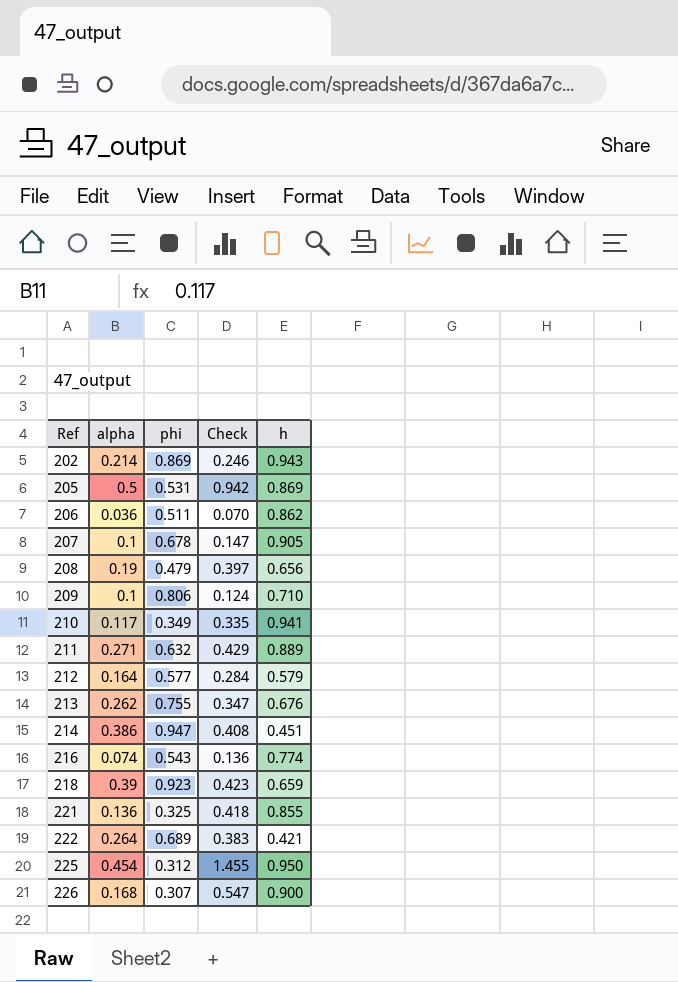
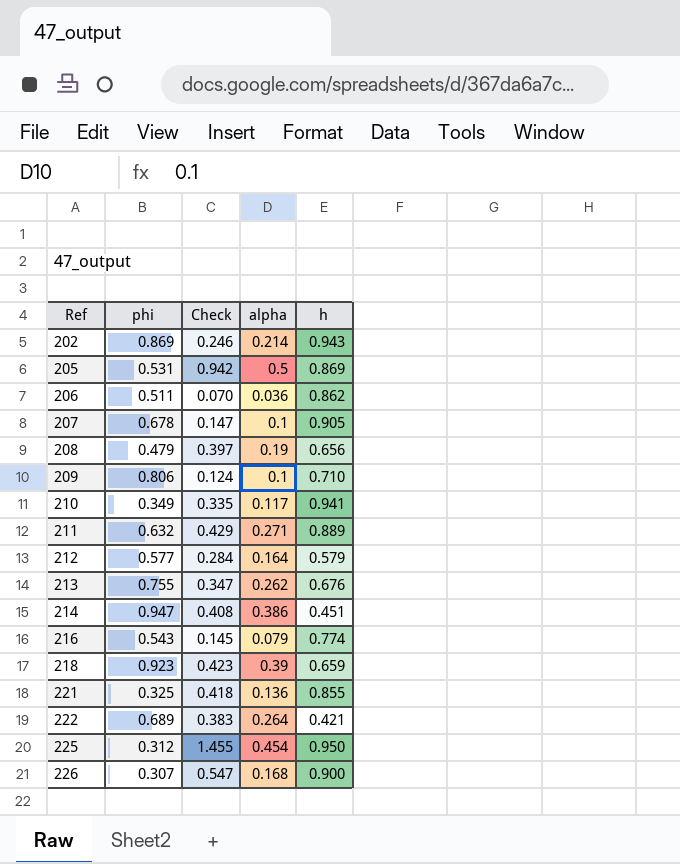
column alpha | position: 2 -> 4
216 | Check: 0.136 -> 0.145
216 | alpha: 0.074 -> 0.079

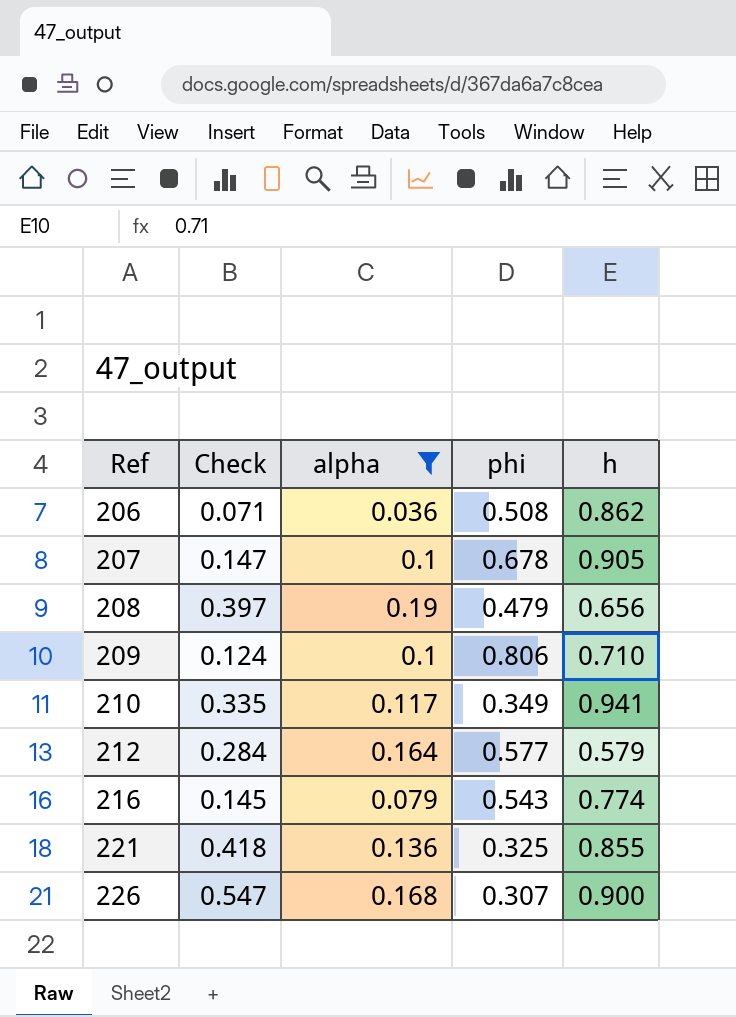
filter: none -> alpha <= 0.19
column phi | position: 2 -> 4
206 | Check: 0.070 -> 0.071
206 | phi: 0.511 -> 0.508

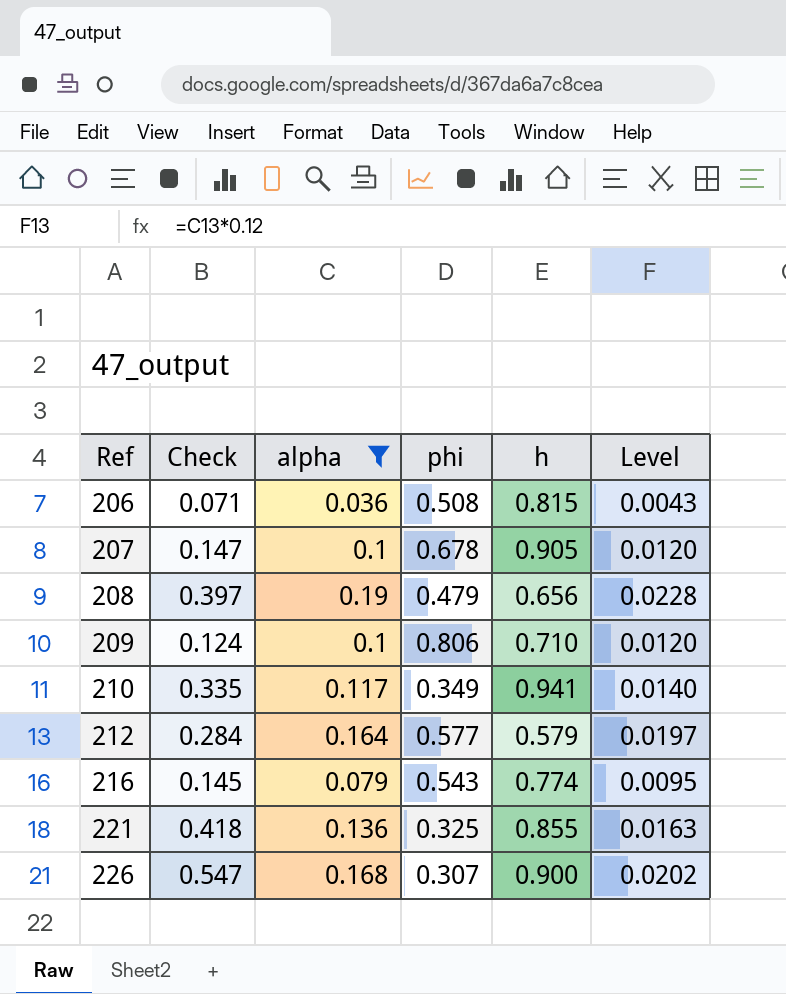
column Level | formula: none -> [alpha] * 0.12
206 | h: 0.862 -> 0.815

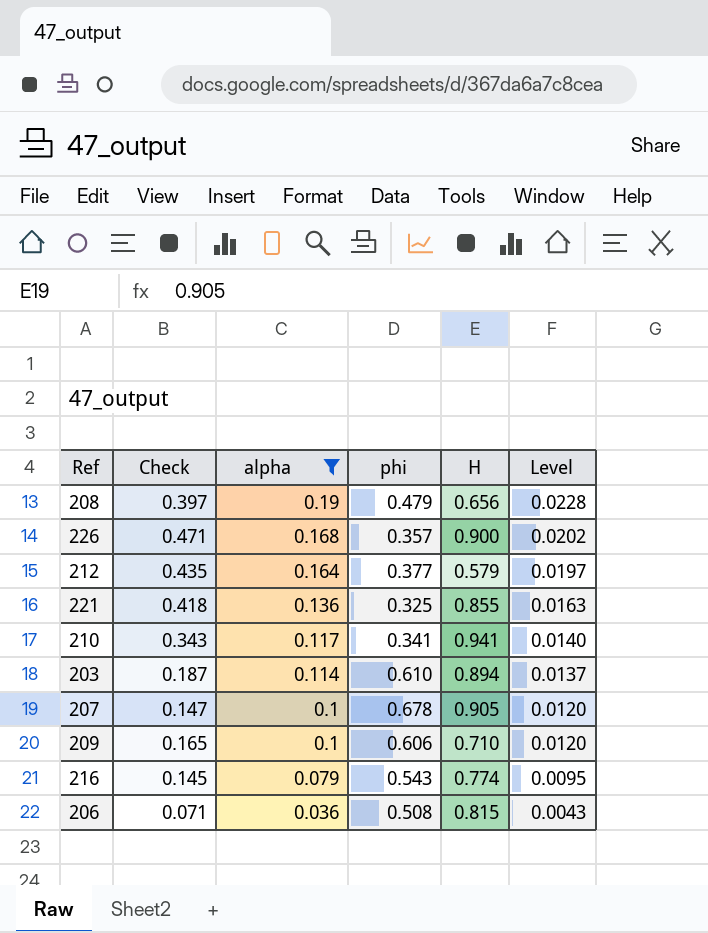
row order: Ref ascending -> alpha descending
column name: h -> H
226 | Check: 0.547 -> 0.471
226 | phi: 0.307 -> 0.357
212 | Check: 0.284 -> 0.435
212 | phi: 0.577 -> 0.377
210 | Check: 0.335 -> 0.343
210 | phi: 0.349 -> 0.341
row 203: none -> 0.187 | 0.114 | 0.610 | 0.894 | 0.0137
209 | Check: 0.124 -> 0.165
209 | phi: 0.806 -> 0.606

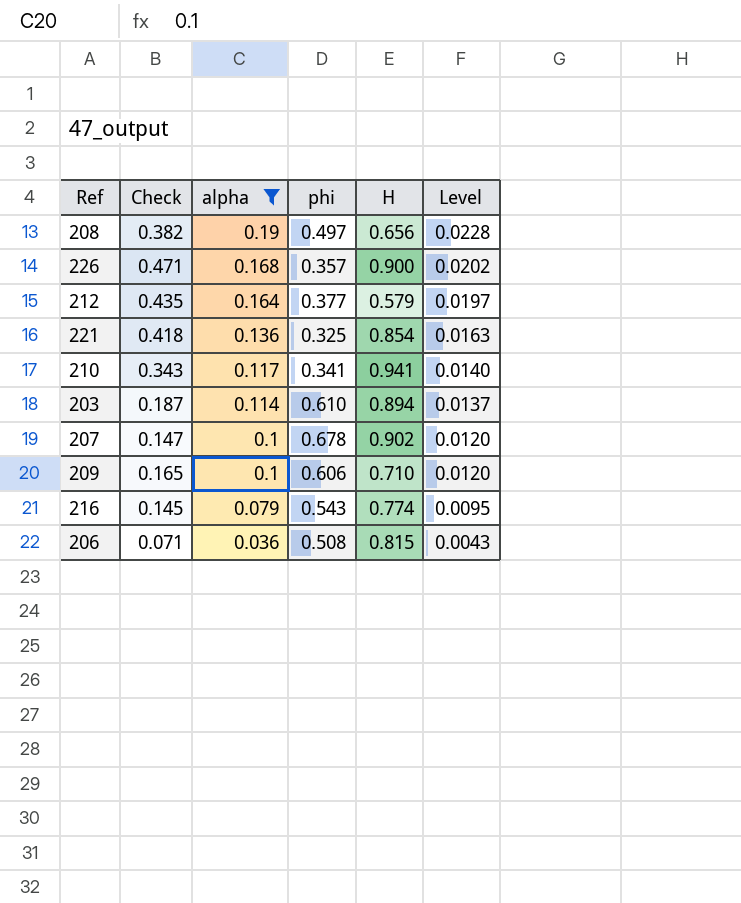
208 | Check: 0.397 -> 0.382
208 | phi: 0.479 -> 0.497
221 | H: 0.855 -> 0.854
207 | H: 0.905 -> 0.902

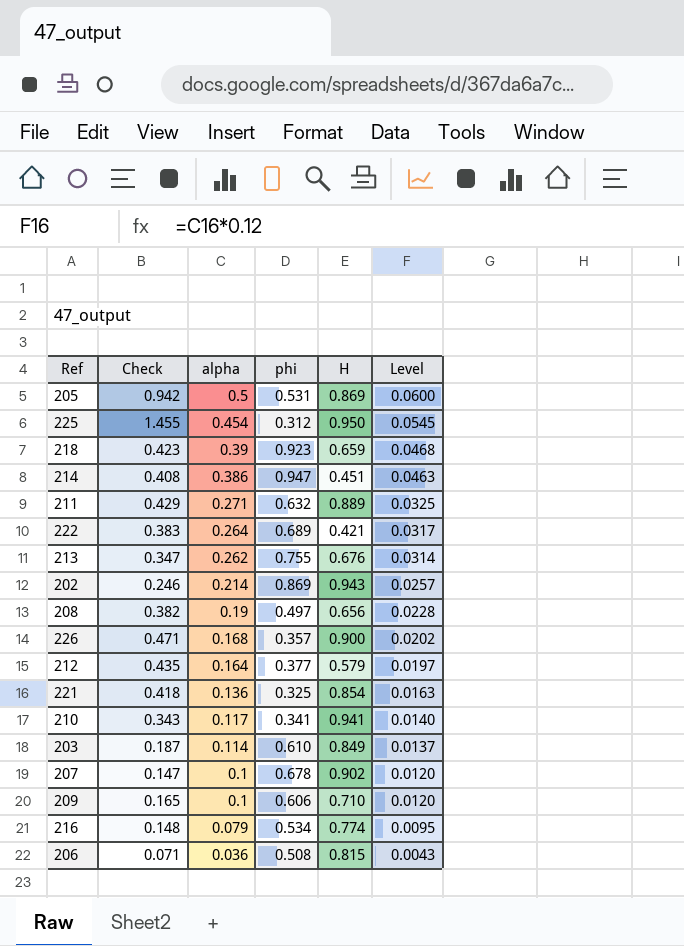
filter: alpha <= 0.19 -> none
203 | H: 0.894 -> 0.849
216 | Check: 0.145 -> 0.148
216 | phi: 0.543 -> 0.534

